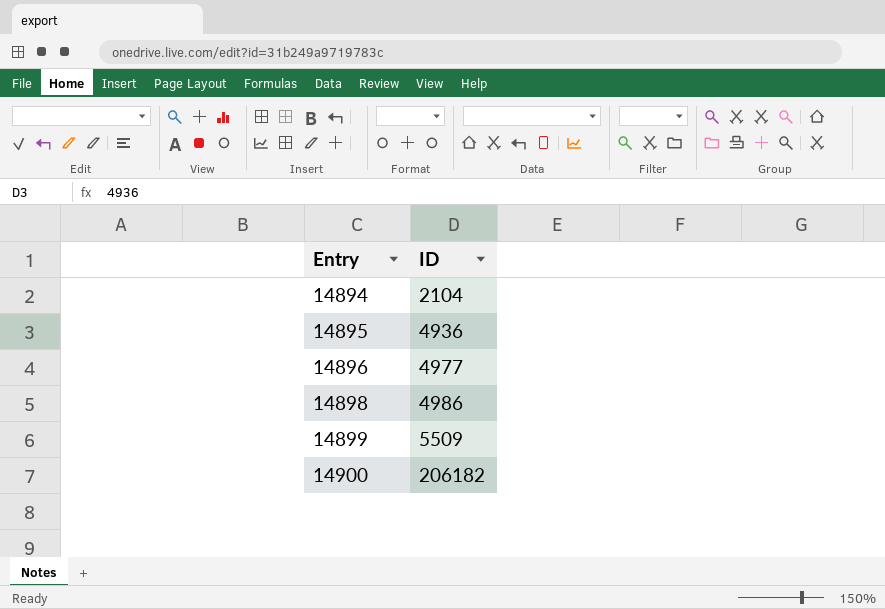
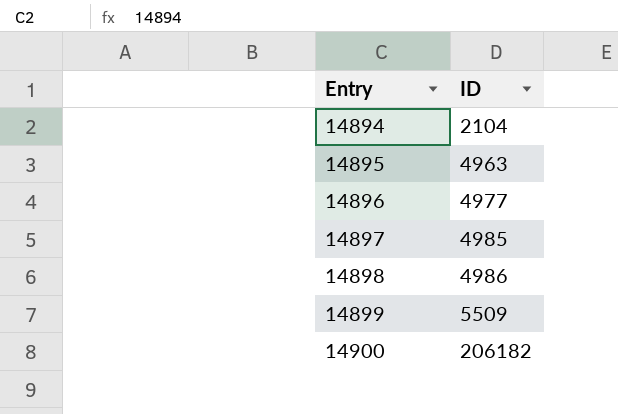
14895 | ID: 4936 -> 4963
row 14897: none -> 4985

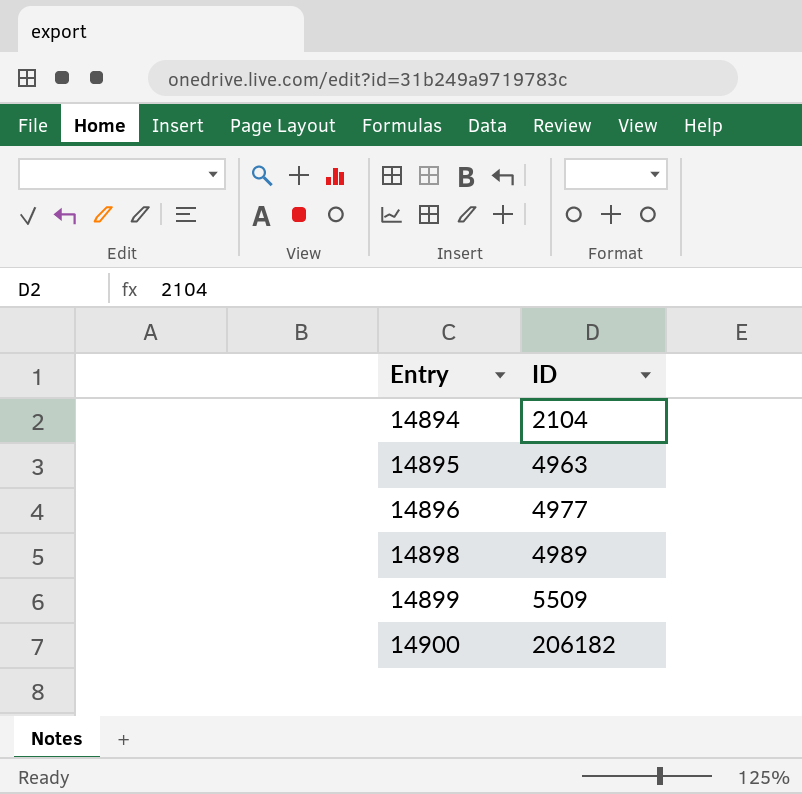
row 14897: 4985 -> none
14898 | ID: 4986 -> 4989

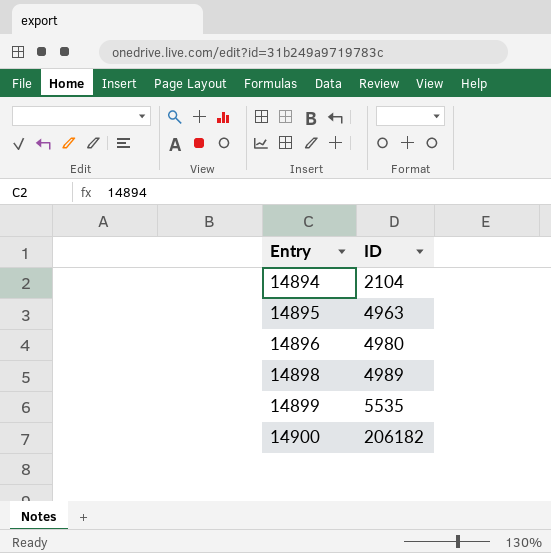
14896 | ID: 4977 -> 4980
14899 | ID: 5509 -> 5535

